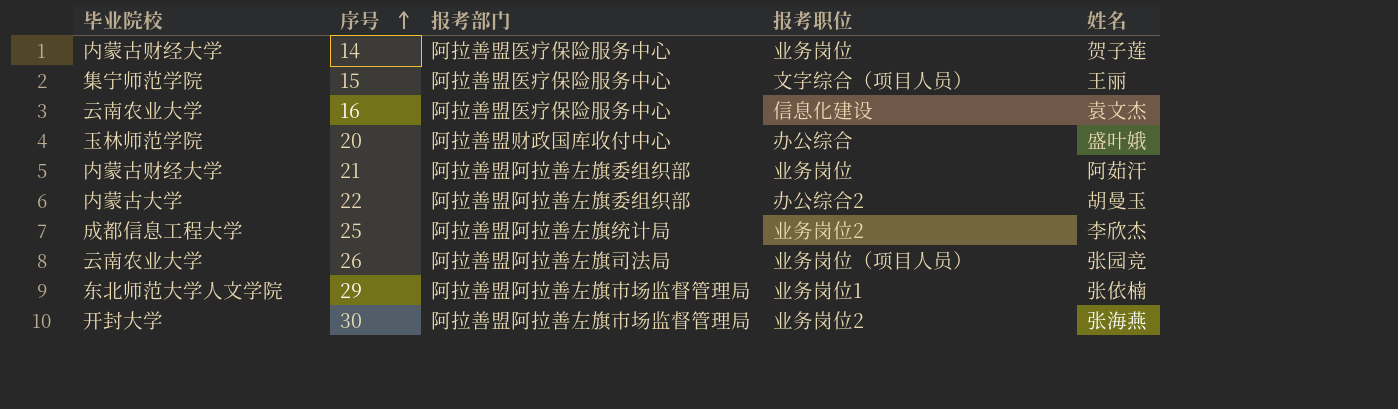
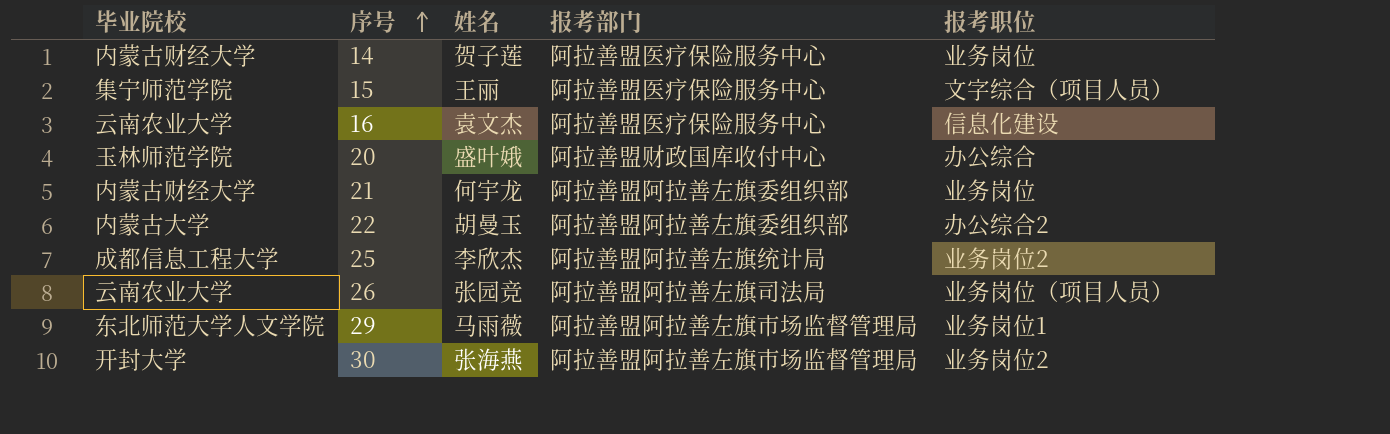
column 姓名 | position: 5 -> 3
21 | 姓名: 阿茹汗 -> 何宇龙
29 | 姓名: 张依楠 -> 马雨薇

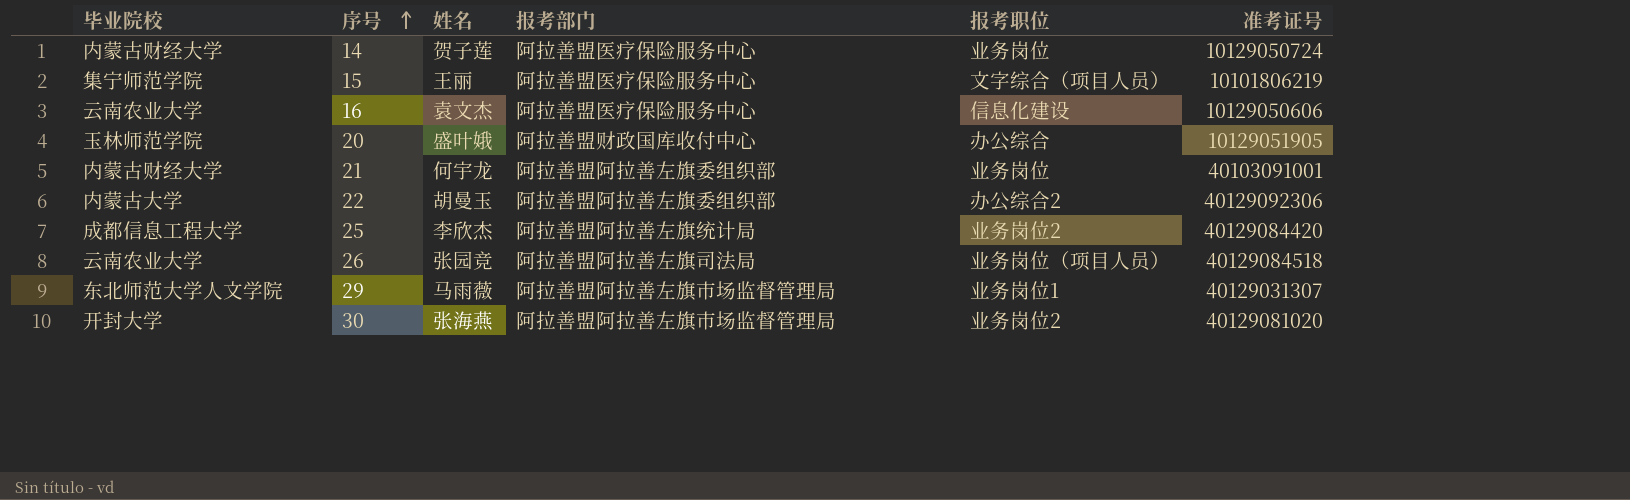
column 准考证号 | position: none -> 6

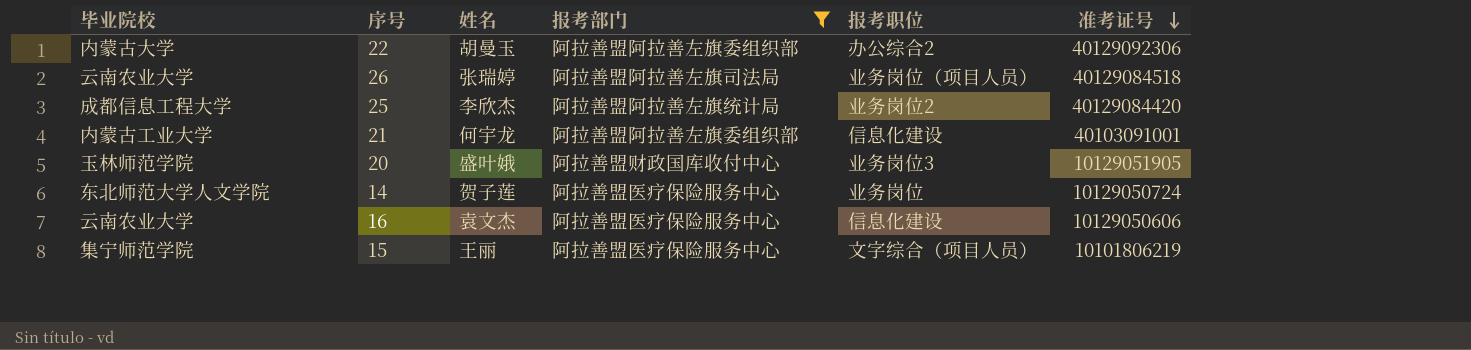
filter: none -> 报考部门 != 阿拉善盟阿拉善左旗市场监督管理局
row order: 序号 ascending -> 准考证号 descending
26 | 姓名: 张园竞 -> 张瑞婷
21 | 毕业院校: 内蒙古财经大学 -> 内蒙古工业大学
21 | 报考职位: 业务岗位 -> 信息化建设
20 | 报考职位: 办公综合 -> 业务岗位3
14 | 毕业院校: 内蒙古财经大学 -> 东北师范大学人文学院

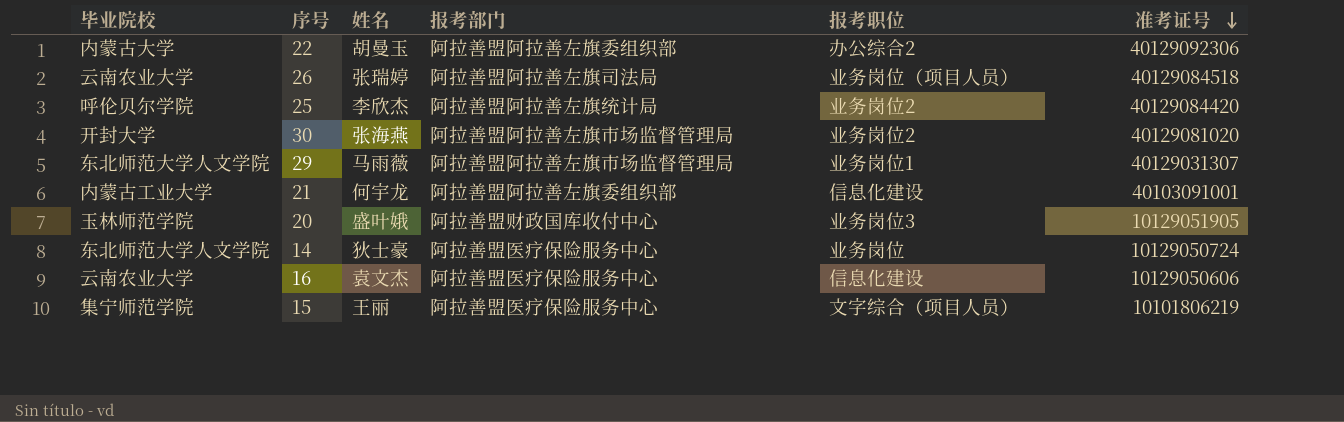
filter: 报考部门 != 阿拉善盟阿拉善左旗市场监督管理局 -> none
25 | 毕业院校: 成都信息工程大学 -> 呼伦贝尔学院
14 | 姓名: 贺子莲 -> 狄士豪

